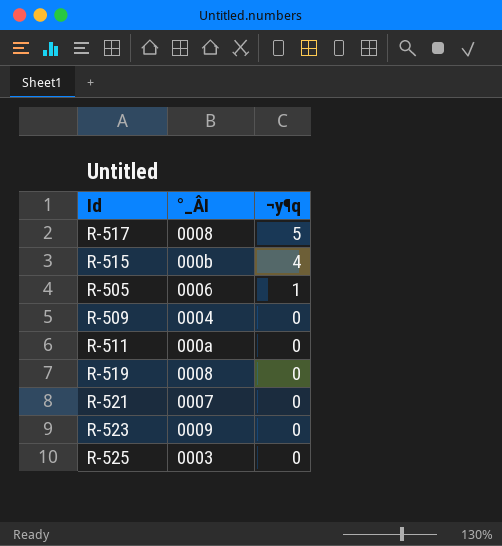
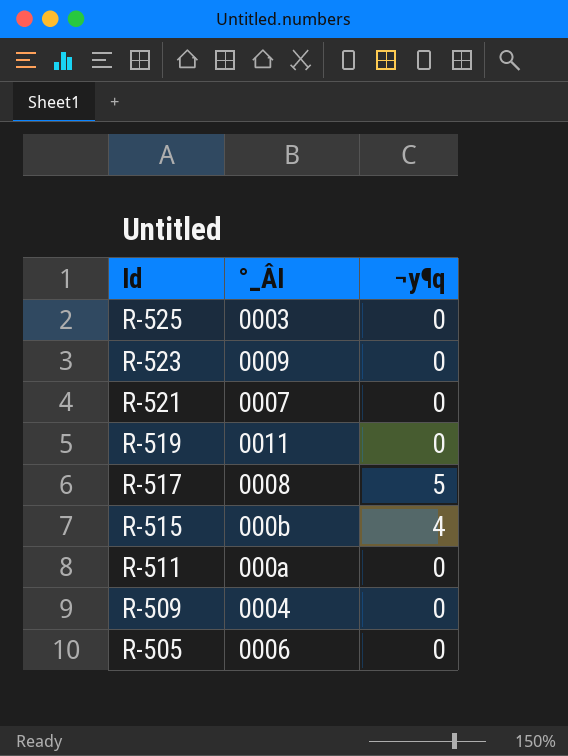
row order: ¬y¶q descending -> Id descending
R-519 | °_ÂI: 0008 -> 0011
R-505 | ¬y¶q: 1 -> 0

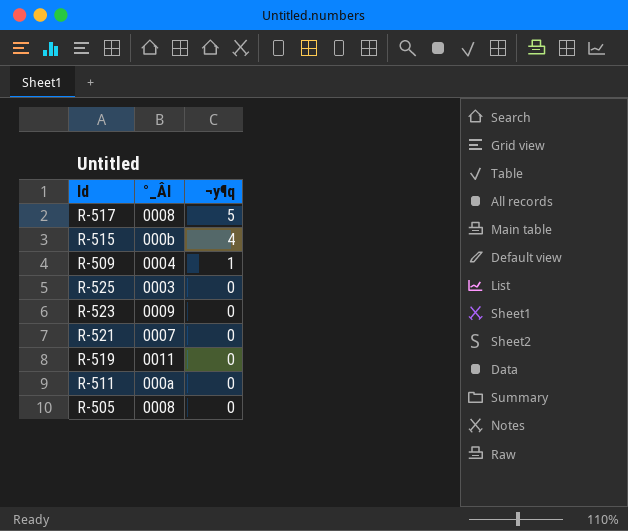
row order: Id descending -> ¬y¶q descending
R-509 | ¬y¶q: 0 -> 1
R-505 | °_ÂI: 0006 -> 0008

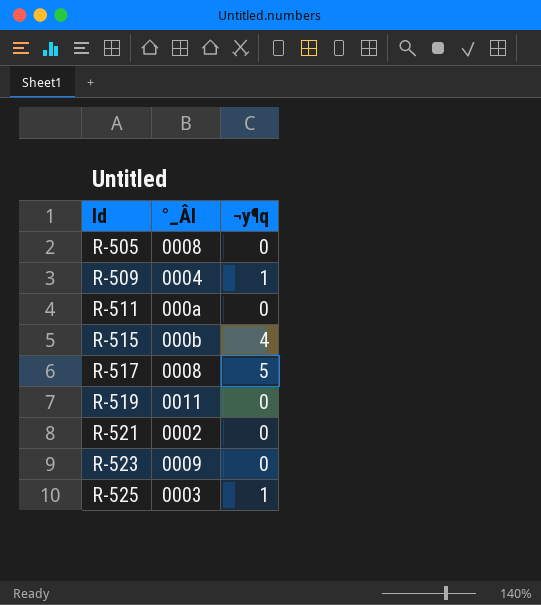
row order: ¬y¶q descending -> Id ascending
R-521 | °_ÂI: 0007 -> 0002
R-525 | ¬y¶q: 0 -> 1

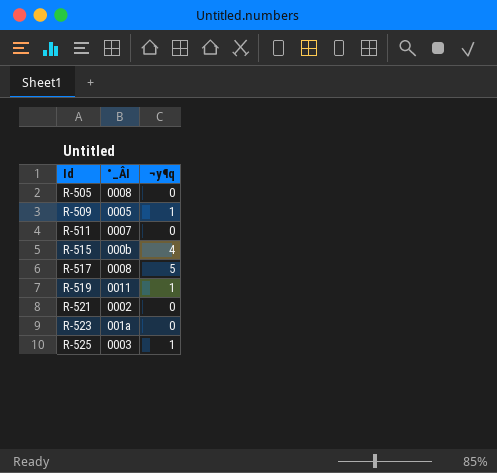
R-509 | °_ÂI: 0004 -> 0005
R-511 | °_ÂI: 000a -> 0007
R-519 | ¬y¶q: 0 -> 1
R-523 | °_ÂI: 0009 -> 001a

